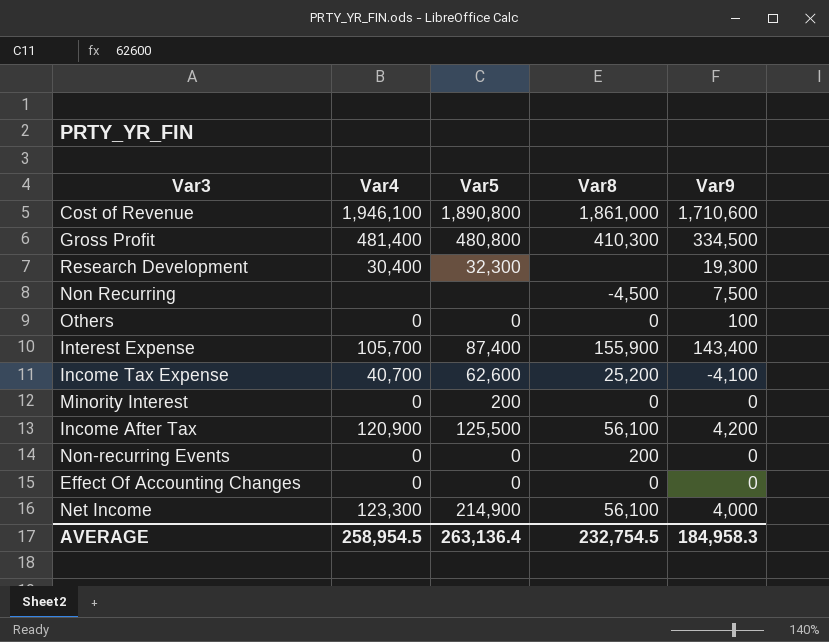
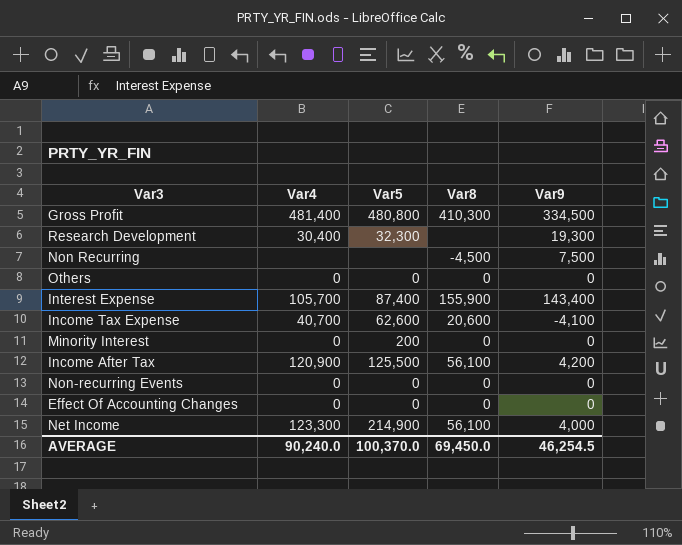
row Cost of Revenue: 1,946,100 | 1,890,800 | 1,861,000 | 1,710,600 -> none
Others | Var9: 100 -> 0
Income Tax Expense | Var8: 25,200 -> 20,600
Non-recurring Events | Var8: 200 -> 0
AVERAGE | Var4: 258,954.5 -> 90,240.0
AVERAGE | Var5: 263,136.4 -> 100,370.0
AVERAGE | Var8: 232,754.5 -> 69,450.0
AVERAGE | Var9: 184,958.3 -> 46,254.5

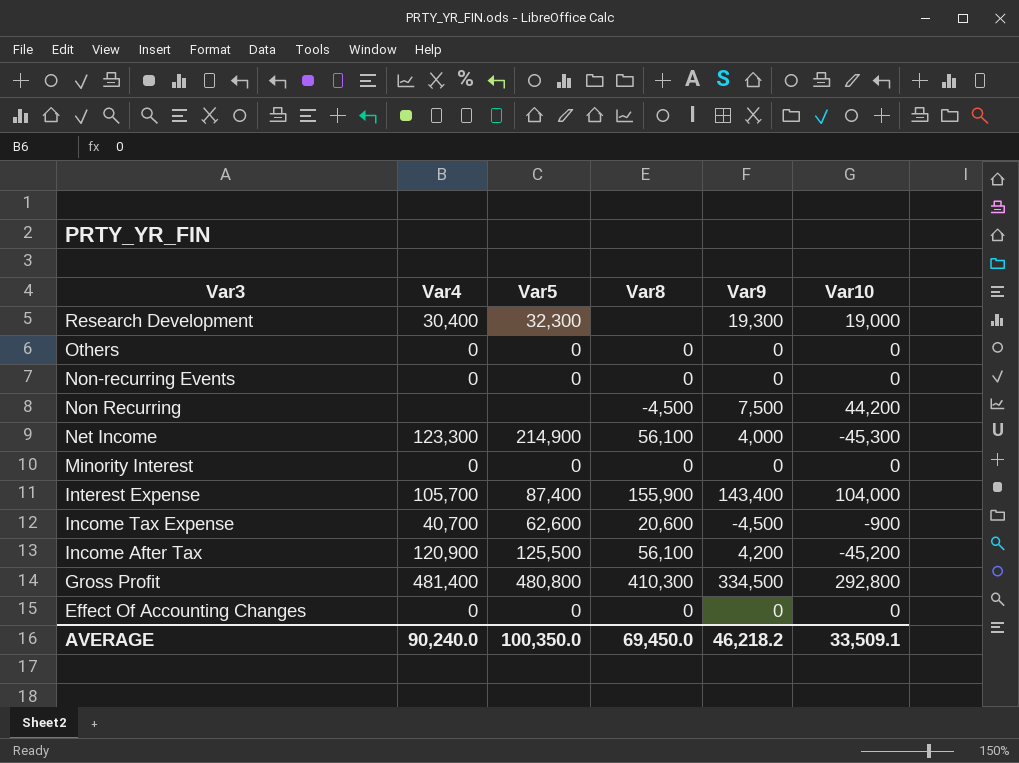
row order: none -> Var3 descending
column Var10 | position: none -> 6
Minority Interest | Var5: 200 -> 0
Income Tax Expense | Var9: -4,100 -> -4,500
AVERAGE | Var5: 100,370.0 -> 100,350.0
AVERAGE | Var9: 46,254.5 -> 46,218.2

